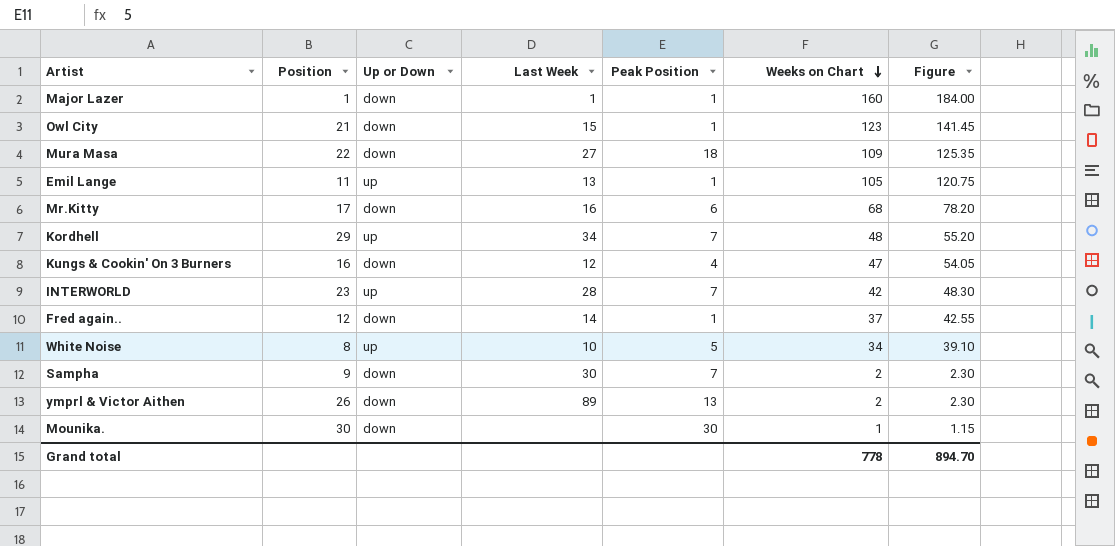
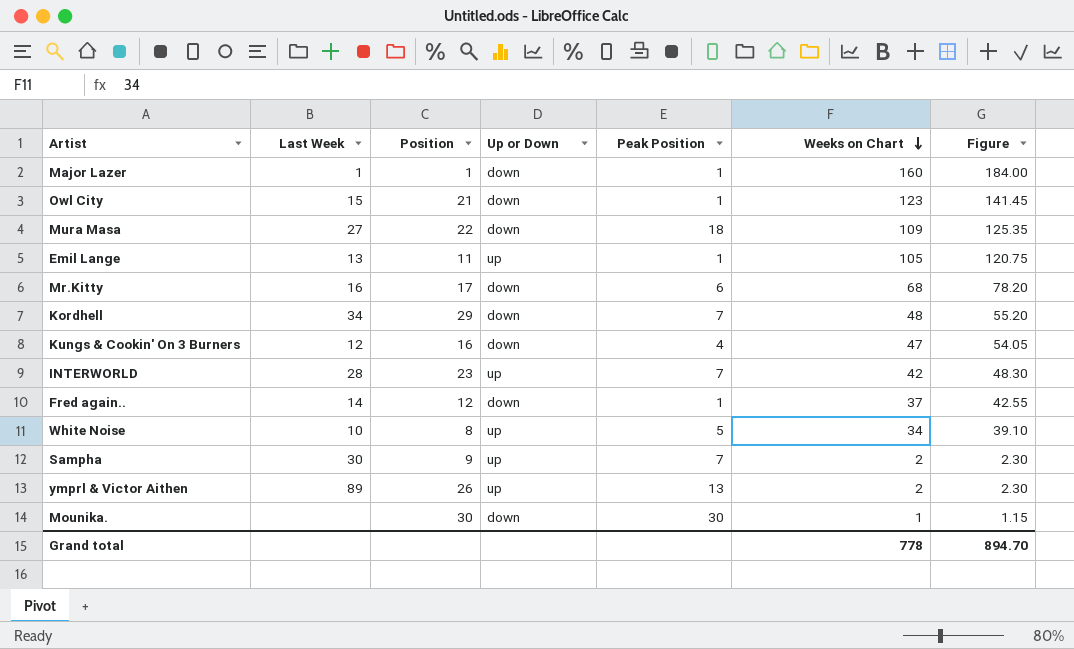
column Last Week | position: 4 -> 2
Kordhell | Up or Down: up -> down
Sampha | Up or Down: down -> up
ymprl & Victor Aithen | Up or Down: down -> up

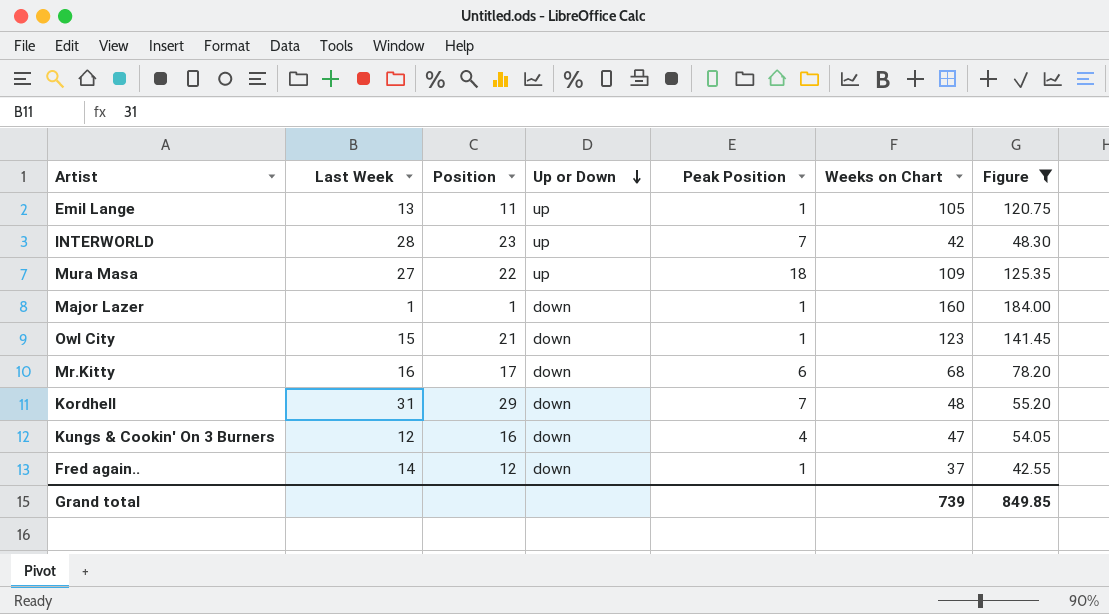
filter: none -> Figure >= 42.55
row order: Weeks on Chart descending -> Up or Down descending
Mura Masa | Up or Down: down -> up
Kordhell | Last Week: 34 -> 31
Grand total | Weeks on Chart: 778 -> 739
Grand total | Figure: 894.70 -> 849.85

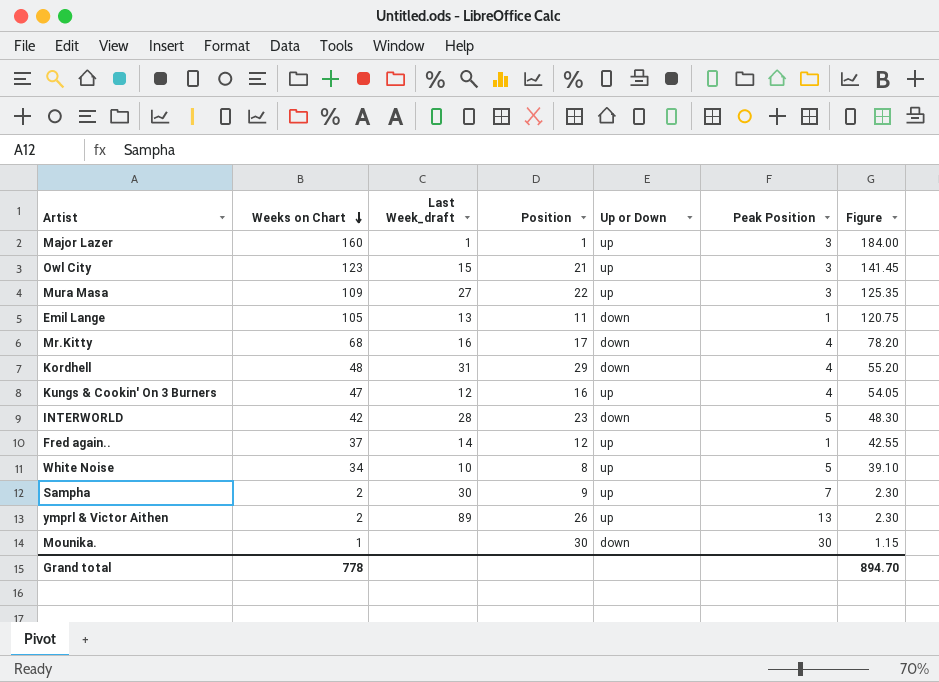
filter: Figure >= 42.55 -> none
row order: Up or Down descending -> Weeks on Chart descending
column Weeks on Chart | position: 6 -> 2
column name: Last Week -> Last Week_draft
Major Lazer | Up or Down: down -> up
Major Lazer | Peak Position: 1 -> 3
Owl City | Up or Down: down -> up
Owl City | Peak Position: 1 -> 3
Mura Masa | Peak Position: 18 -> 3
Emil Lange | Up or Down: up -> down
Mr.Kitty | Peak Position: 6 -> 4
Kordhell | Peak Position: 7 -> 4
Kungs & Cookin' On 3 Burners | Up or Down: down -> up
INTERWORLD | Up or Down: up -> down
INTERWORLD | Peak Position: 7 -> 5
Fred again.. | Up or Down: down -> up
Grand total | Weeks on Chart: 739 -> 778
Grand total | Figure: 849.85 -> 894.70

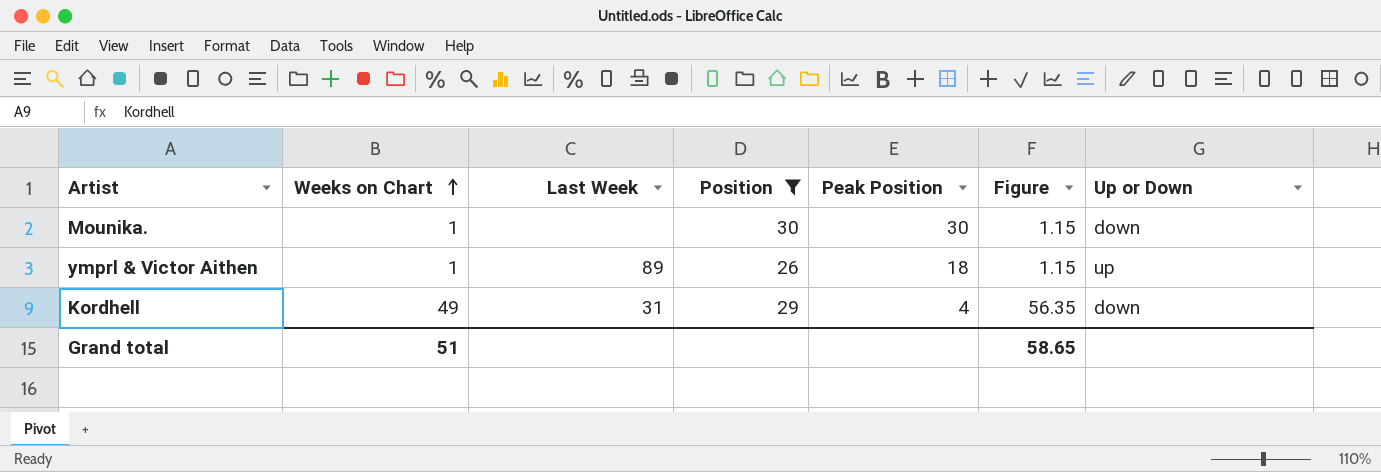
filter: none -> Position >= 26
row order: Weeks on Chart descending -> Weeks on Chart ascending
column name: Last Week_draft -> Last Week
column Up or Down | position: 5 -> 7
ymprl & Victor Aithen | Weeks on Chart: 2 -> 1
ymprl & Victor Aithen | Peak Position: 13 -> 18
ymprl & Victor Aithen | Figure: 2.30 -> 1.15
Kordhell | Weeks on Chart: 48 -> 49
Kordhell | Figure: 55.20 -> 56.35
Grand total | Weeks on Chart: 778 -> 51
Grand total | Figure: 894.70 -> 58.65

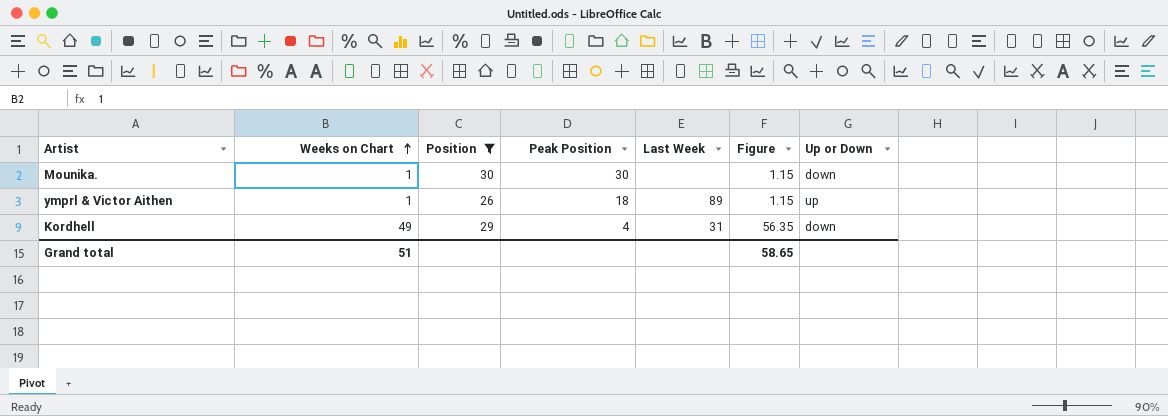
column Last Week | position: 3 -> 5

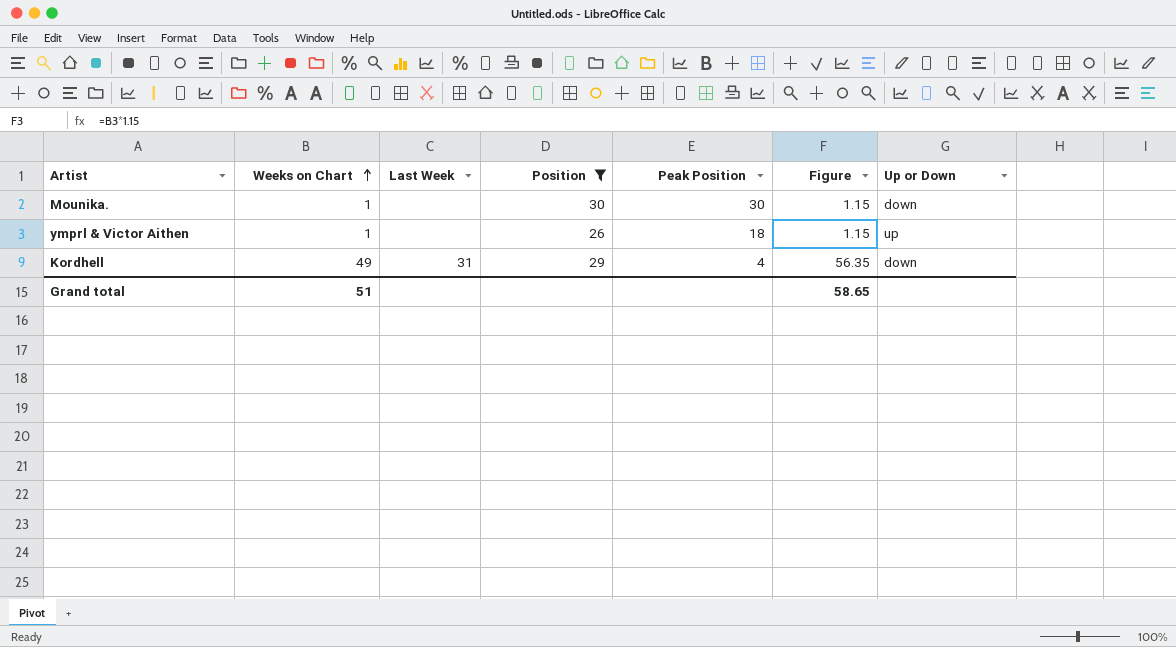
column Last Week | position: 5 -> 3
ymprl & Victor Aithen | Last Week: 89 -> none

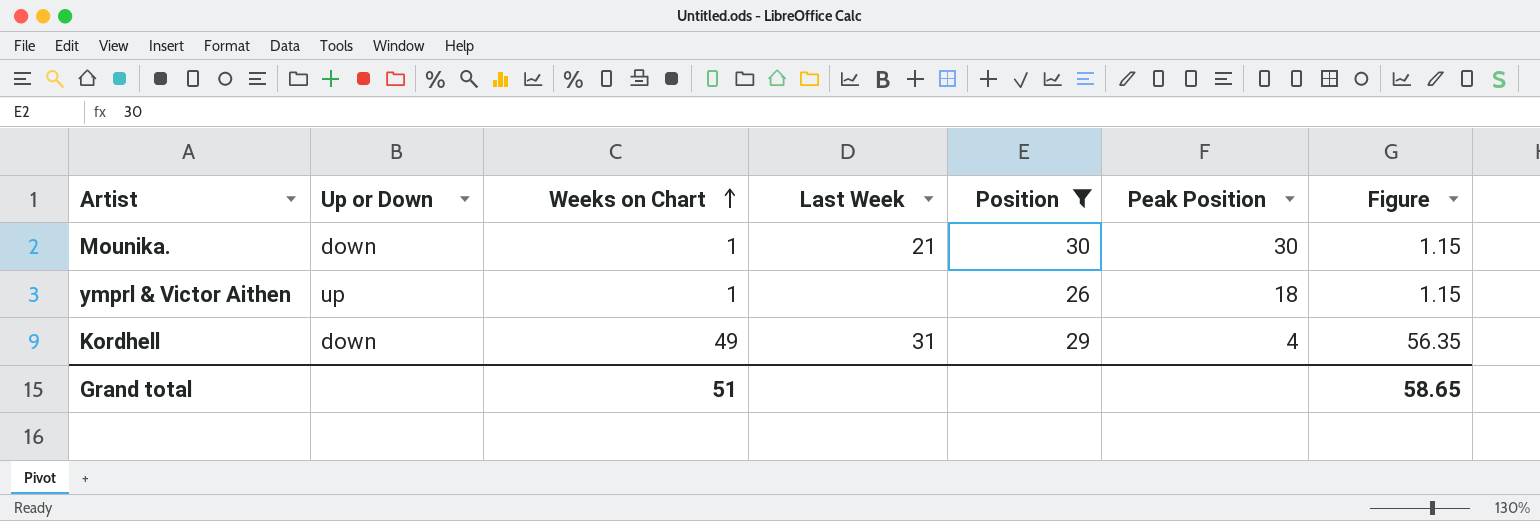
column Up or Down | position: 7 -> 2
Mounika. | Last Week: none -> 21

